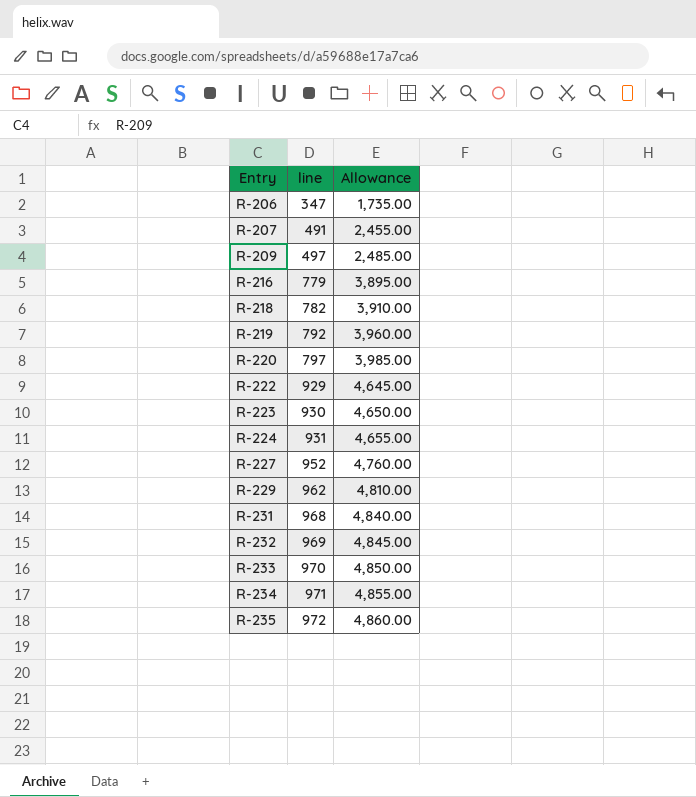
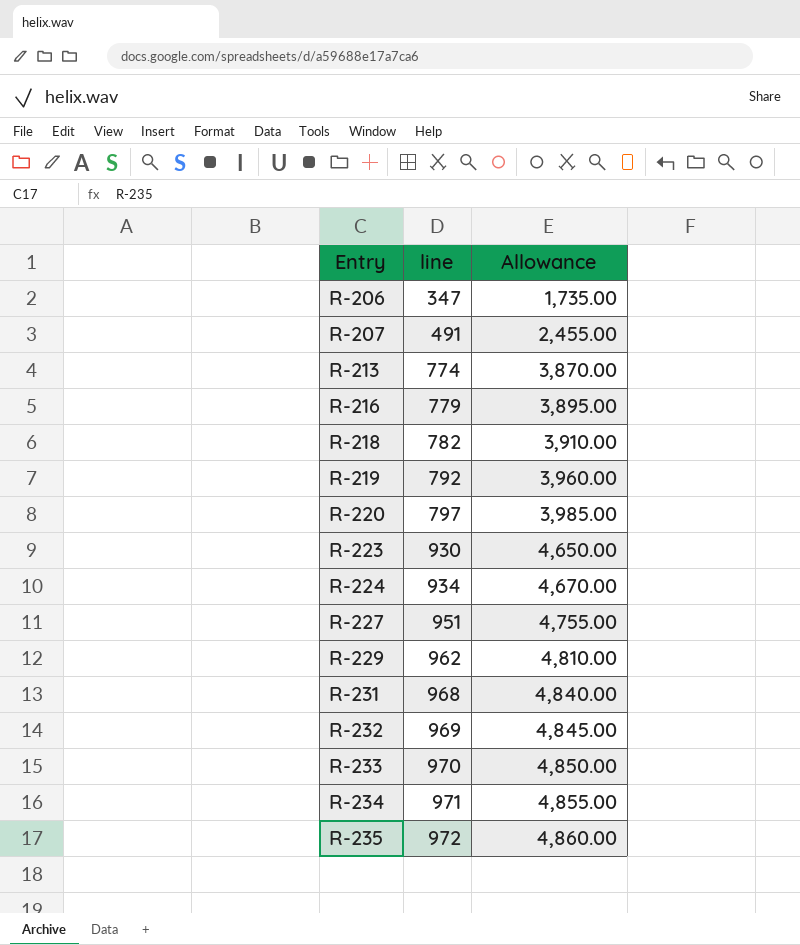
row R-209: 497 | 2,485.00 -> none
row R-222: 929 | 4,645.00 -> none
row R-213: none -> 774 | 3,870.00
R-224 | line: 931 -> 934
R-224 | Allowance: 4,655.00 -> 4,670.00
R-227 | line: 952 -> 951
R-227 | Allowance: 4,760.00 -> 4,755.00

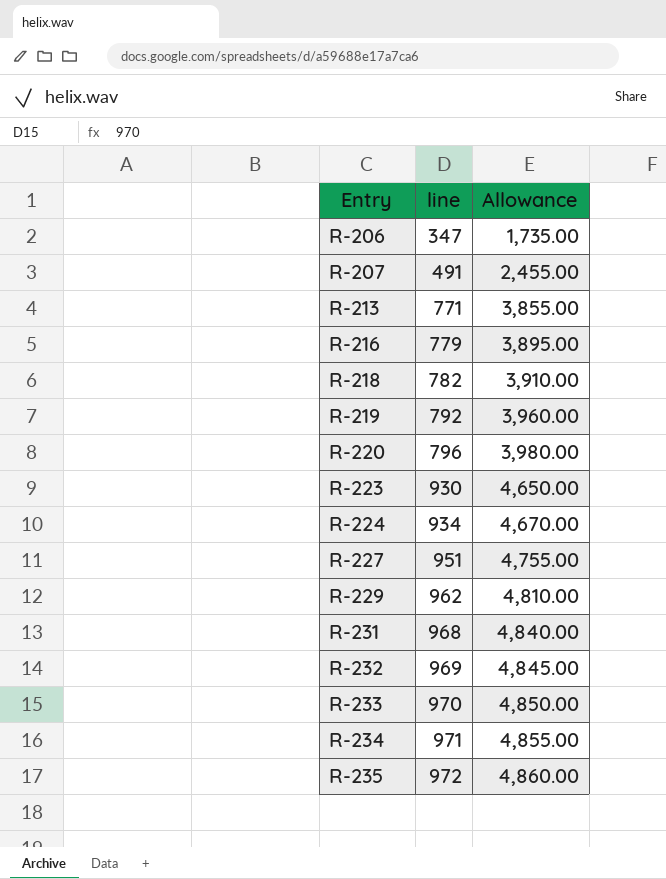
R-213 | line: 774 -> 771
R-213 | Allowance: 3,870.00 -> 3,855.00
R-220 | line: 797 -> 796
R-220 | Allowance: 3,985.00 -> 3,980.00

